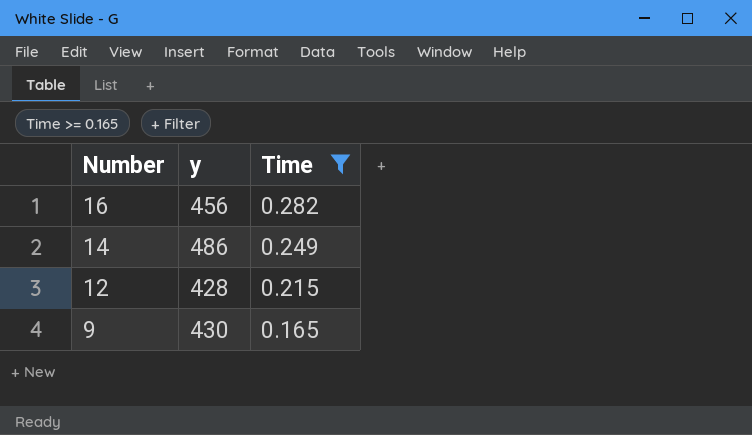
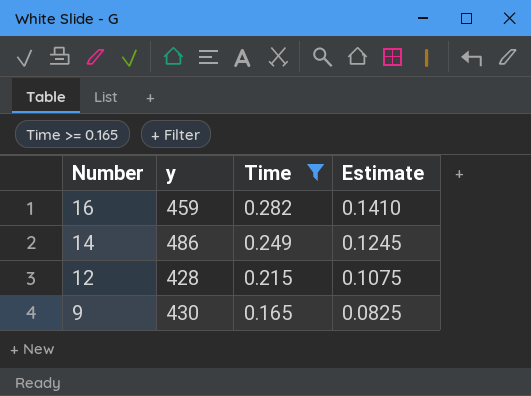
column Estimate | formula: none -> [Time] * 0.5
16 | y: 456 -> 459

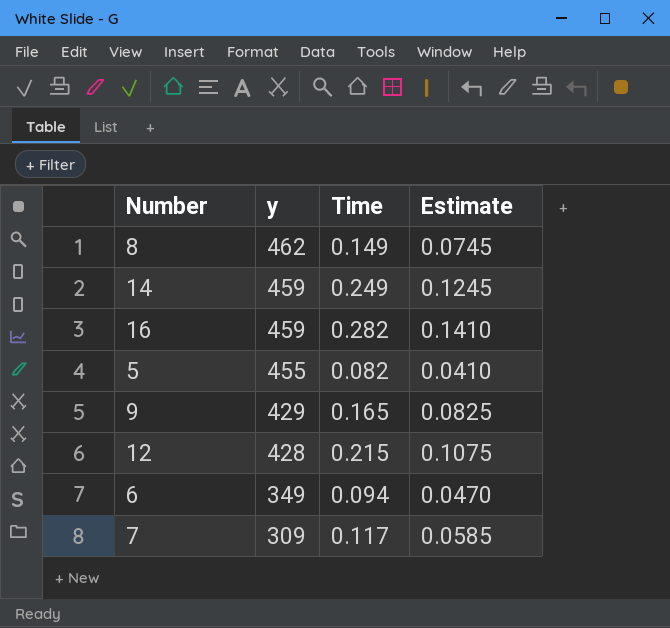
filter: Time >= 0.165 -> none
row order: Number descending -> y descending
14 | y: 486 -> 459
9 | y: 430 -> 429

